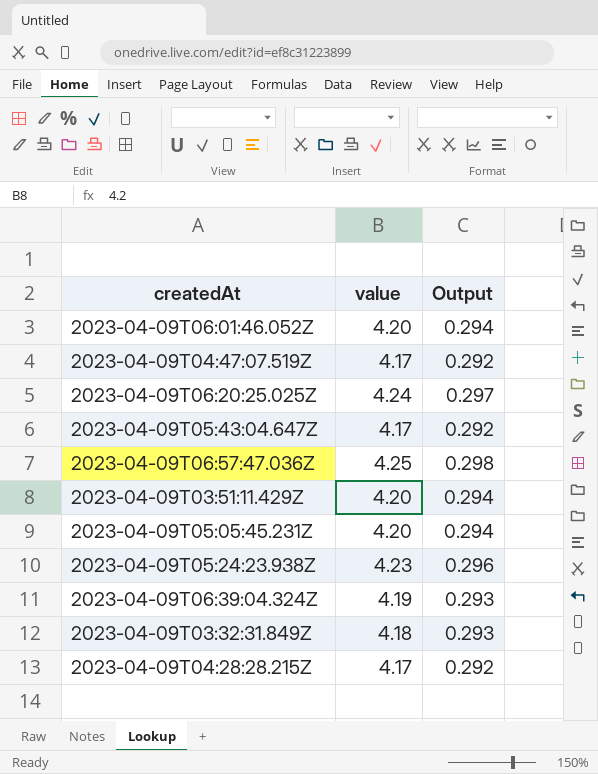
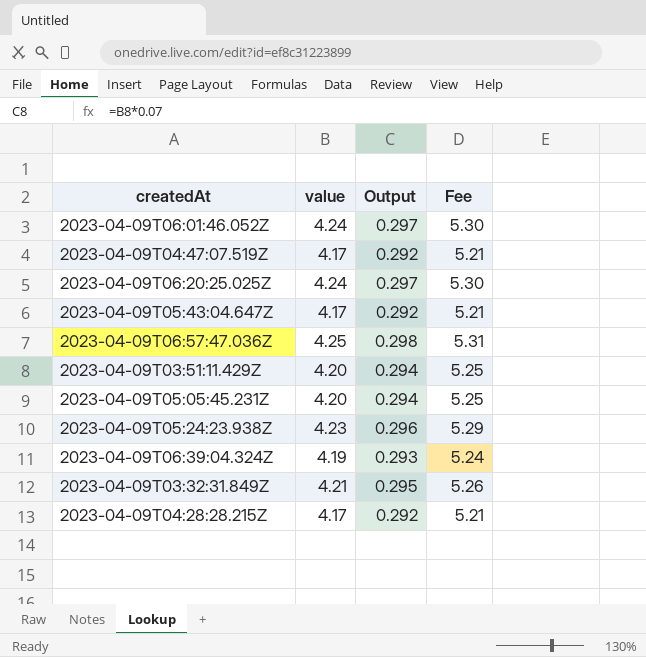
column Fee | formula: none -> [value] * 1.25
2023-04-09T06:01:46.052Z | value: 4.20 -> 4.24
2023-04-09T06:01:46.052Z | Output: 0.294 -> 0.297
2023-04-09T03:32:31.849Z | value: 4.18 -> 4.21
2023-04-09T03:32:31.849Z | Output: 0.293 -> 0.295

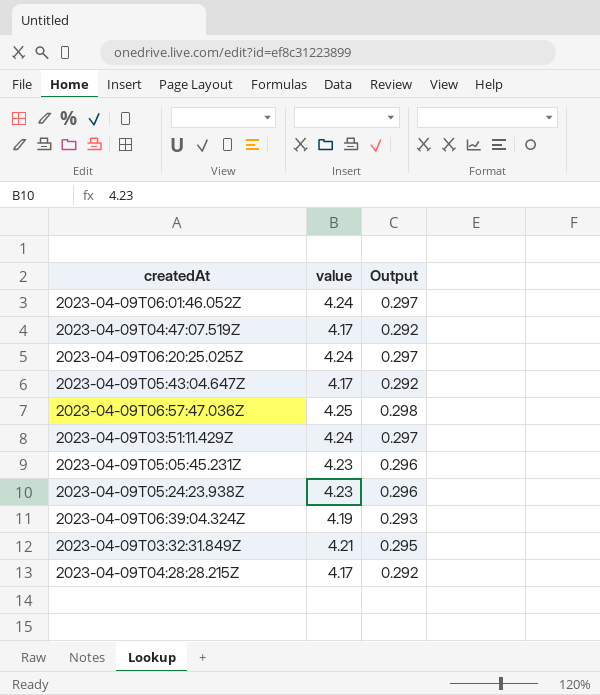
column Fee | formula: [value] * 1.25 -> none
2023-04-09T03:51:11.429Z | value: 4.20 -> 4.24
2023-04-09T03:51:11.429Z | Output: 0.294 -> 0.297
2023-04-09T05:05:45.231Z | value: 4.20 -> 4.23
2023-04-09T05:05:45.231Z | Output: 0.294 -> 0.296

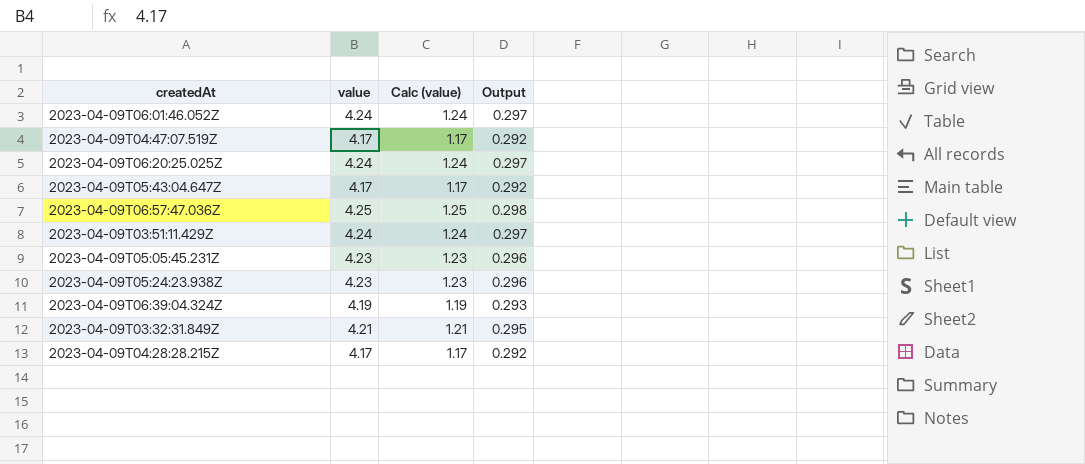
column Calc (value) | formula: none -> [value] - 3

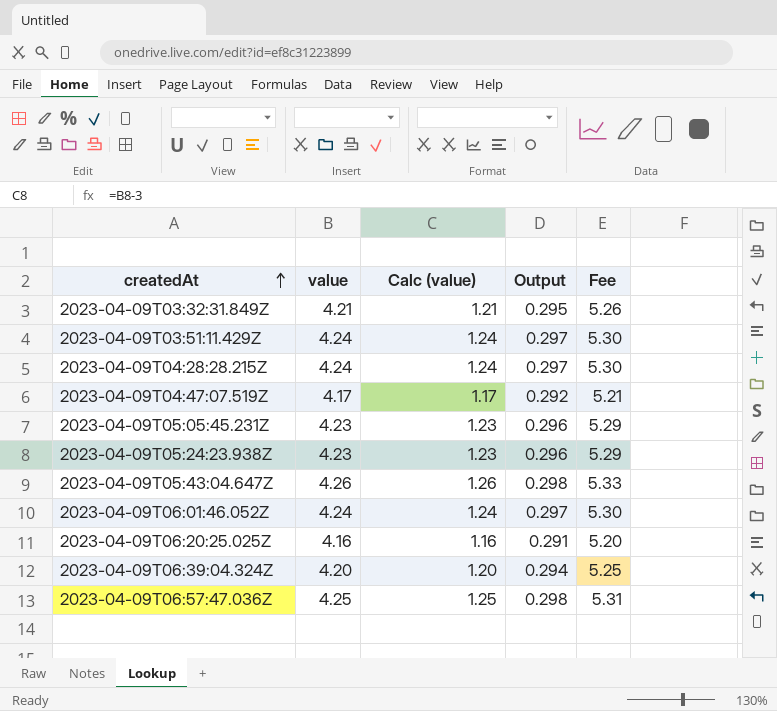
row order: none -> createdAt ascending
column Fee | formula: none -> [value] * 1.25
2023-04-09T04:28:28.215Z | value: 4.17 -> 4.24
2023-04-09T04:28:28.215Z | Calc (value): 1.17 -> 1.24
2023-04-09T04:28:28.215Z | Output: 0.292 -> 0.297
2023-04-09T05:43:04.647Z | value: 4.17 -> 4.26
2023-04-09T05:43:04.647Z | Calc (value): 1.17 -> 1.26
2023-04-09T05:43:04.647Z | Output: 0.292 -> 0.298
2023-04-09T06:20:25.025Z | value: 4.24 -> 4.16
2023-04-09T06:20:25.025Z | Calc (value): 1.24 -> 1.16
2023-04-09T06:20:25.025Z | Output: 0.297 -> 0.291
2023-04-09T06:39:04.324Z | value: 4.19 -> 4.20
2023-04-09T06:39:04.324Z | Calc (value): 1.19 -> 1.20
2023-04-09T06:39:04.324Z | Output: 0.293 -> 0.294

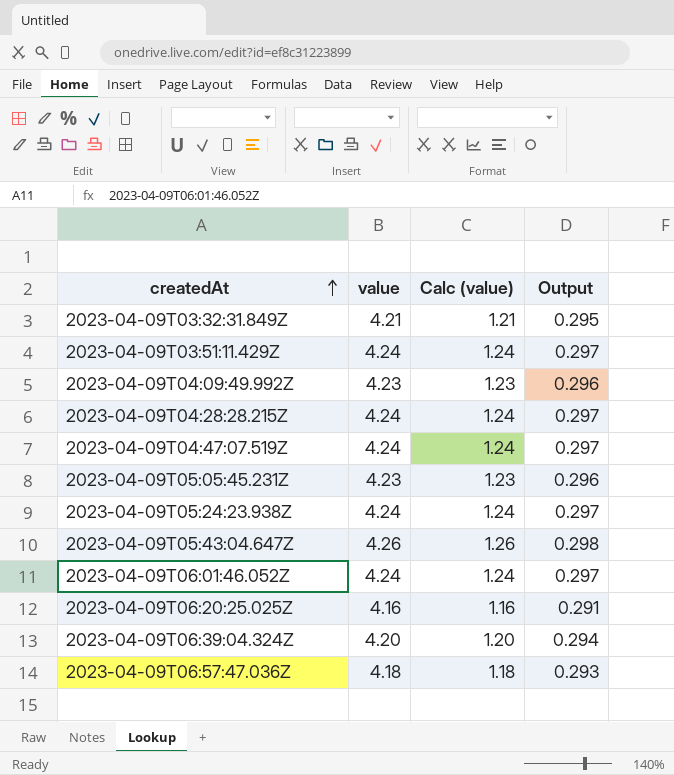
column Fee | formula: [value] * 1.25 -> none
row 2023-04-09T04:09:49.992Z: none -> 4.23 | 1.23 | 0.296
2023-04-09T04:47:07.519Z | value: 4.17 -> 4.24
2023-04-09T04:47:07.519Z | Calc (value): 1.17 -> 1.24
2023-04-09T04:47:07.519Z | Output: 0.292 -> 0.297
2023-04-09T05:24:23.938Z | value: 4.23 -> 4.24
2023-04-09T05:24:23.938Z | Calc (value): 1.23 -> 1.24
2023-04-09T05:24:23.938Z | Output: 0.296 -> 0.297
2023-04-09T06:57:47.036Z | value: 4.25 -> 4.18
2023-04-09T06:57:47.036Z | Calc (value): 1.25 -> 1.18
2023-04-09T06:57:47.036Z | Output: 0.298 -> 0.293

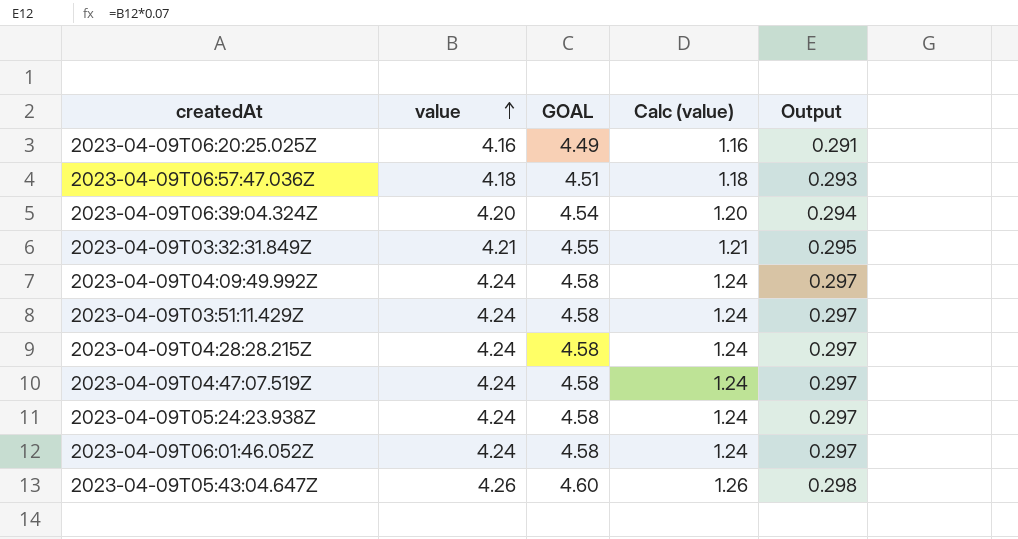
row order: createdAt ascending -> value ascending
column GOAL | formula: none -> [value] * 1.08
row 2023-04-09T05:05:45.231Z: 4.23 | 1.23 | 0.296 -> none
2023-04-09T04:09:49.992Z | value: 4.23 -> 4.24
2023-04-09T04:09:49.992Z | Calc (value): 1.23 -> 1.24
2023-04-09T04:09:49.992Z | Output: 0.296 -> 0.297

